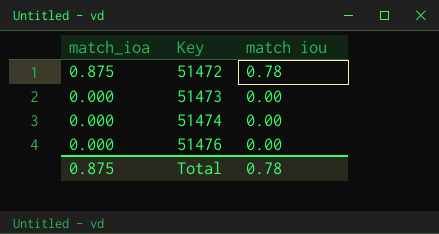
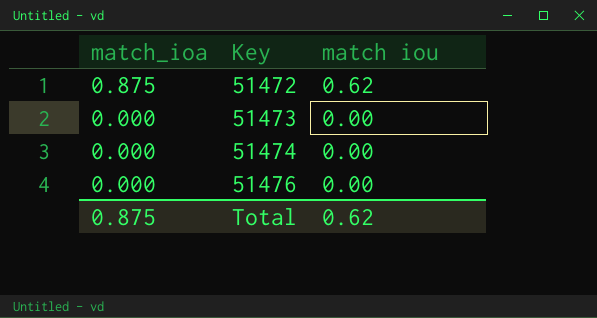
51472 | match iou: 0.78 -> 0.62
Total | match iou: 0.78 -> 0.62

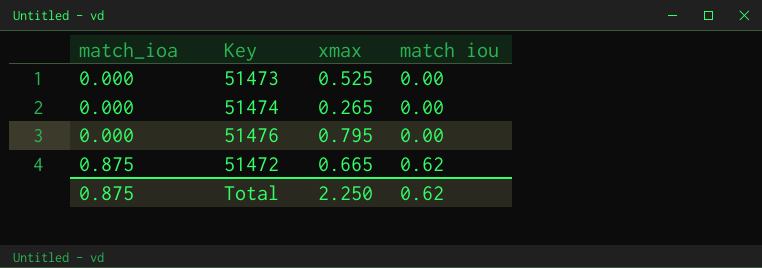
row order: match_ioa descending -> match_ioa ascending
column xmax | position: none -> 3

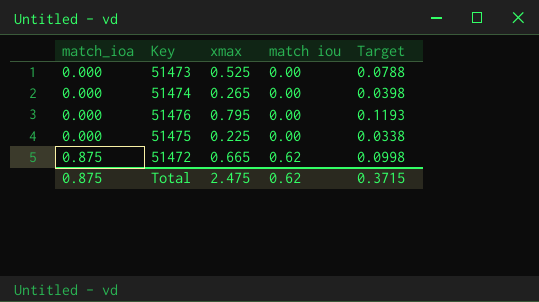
column Target | formula: none -> [xmax] * 0.15
row 51475: none -> 0.000 | 0.225 | 0.00 | 0.0338
Total | xmax: 2.250 -> 2.475

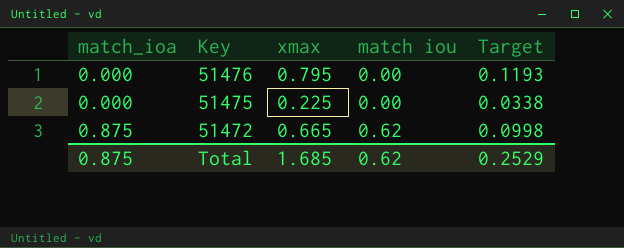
row 51473: 0.000 | 0.525 | 0.00 | 0.0788 -> none
row 51474: 0.000 | 0.265 | 0.00 | 0.0398 -> none
Total | xmax: 2.475 -> 1.685
Total | Target: 0.3715 -> 0.2529

